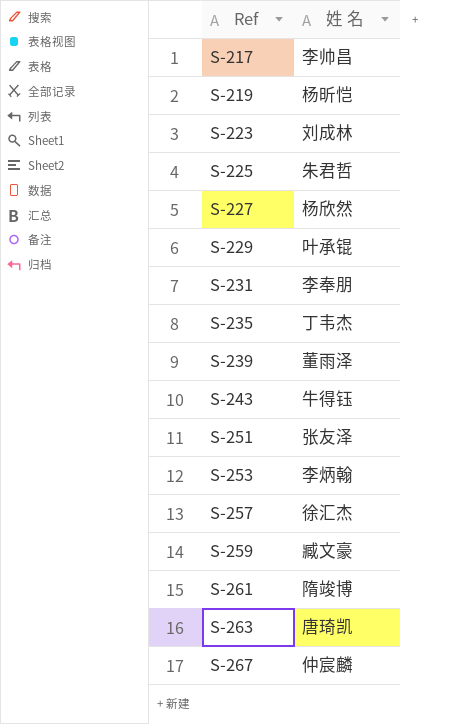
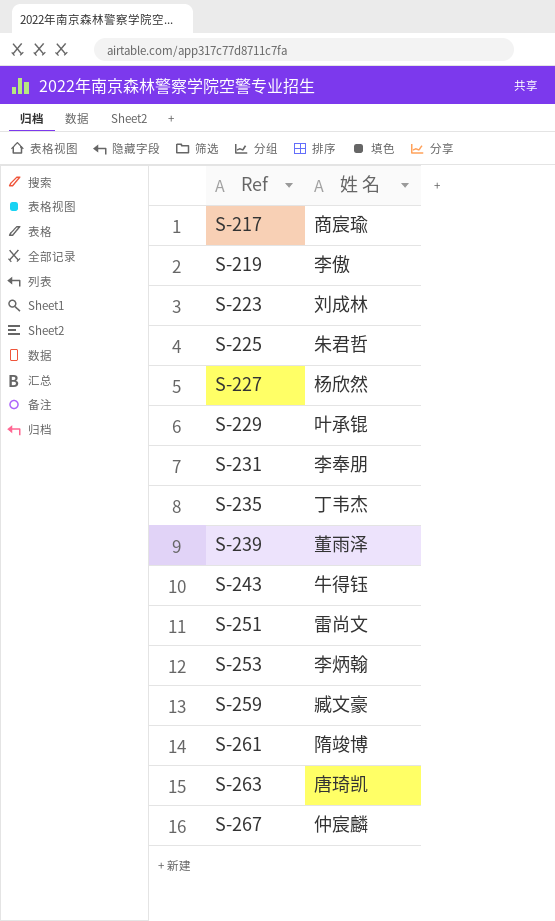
row S-257: 徐汇杰 -> none
S-217 | 姓 名: 李帅昌 -> 商宸瑜
S-219 | 姓 名: 杨昕恺 -> 李傲
S-251 | 姓 名: 张友泽 -> 雷尚文

